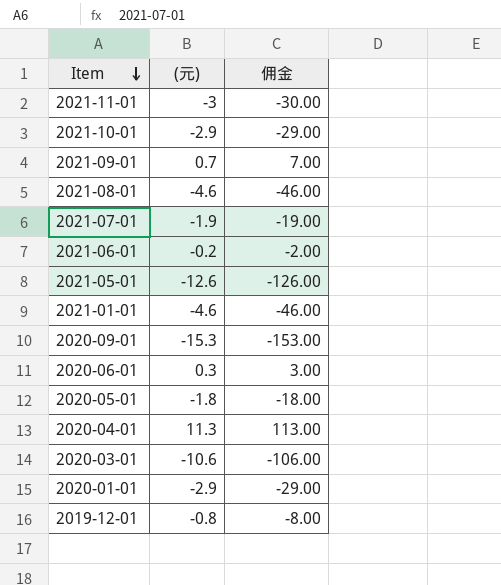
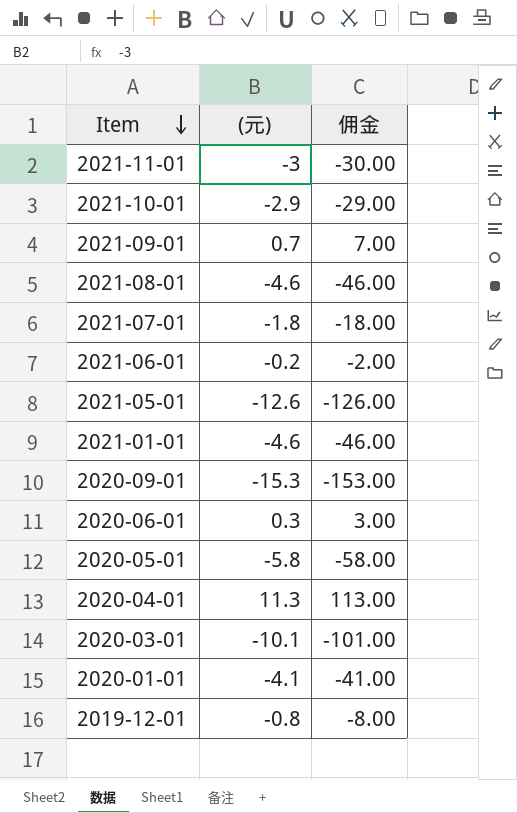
2021-07-01 | (元): -1.9 -> -1.8
2021-07-01 | 佣金: -19.00 -> -18.00
2020-05-01 | (元): -1.8 -> -5.8
2020-05-01 | 佣金: -18.00 -> -58.00
2020-03-01 | (元): -10.6 -> -10.1
2020-03-01 | 佣金: -106.00 -> -101.00
2020-01-01 | (元): -2.9 -> -4.1
2020-01-01 | 佣金: -29.00 -> -41.00

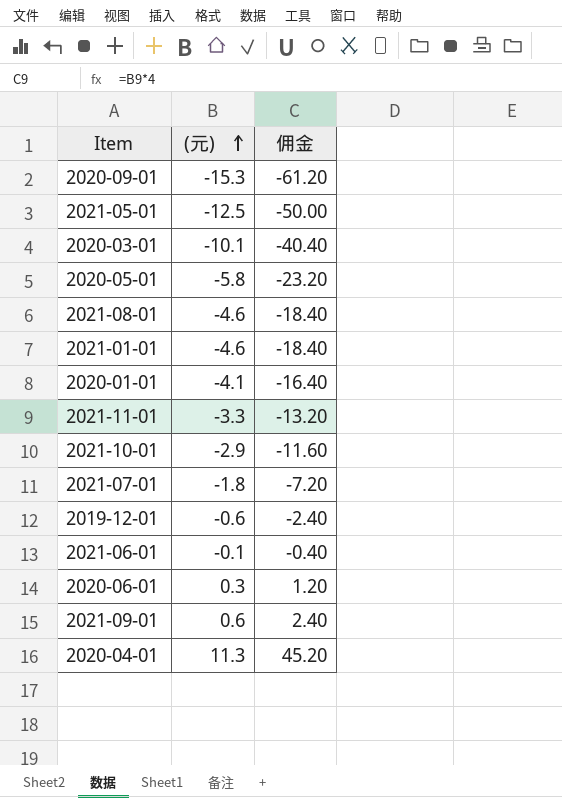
row order: Item descending -> (元) ascending
column 佣金 | formula: [(元)] * 10 -> [(元)] * 4
2021-05-01 | (元): -12.6 -> -12.5
2021-11-01 | (元): -3 -> -3.3
2019-12-01 | (元): -0.8 -> -0.6
2021-06-01 | (元): -0.2 -> -0.1
2021-09-01 | (元): 0.7 -> 0.6

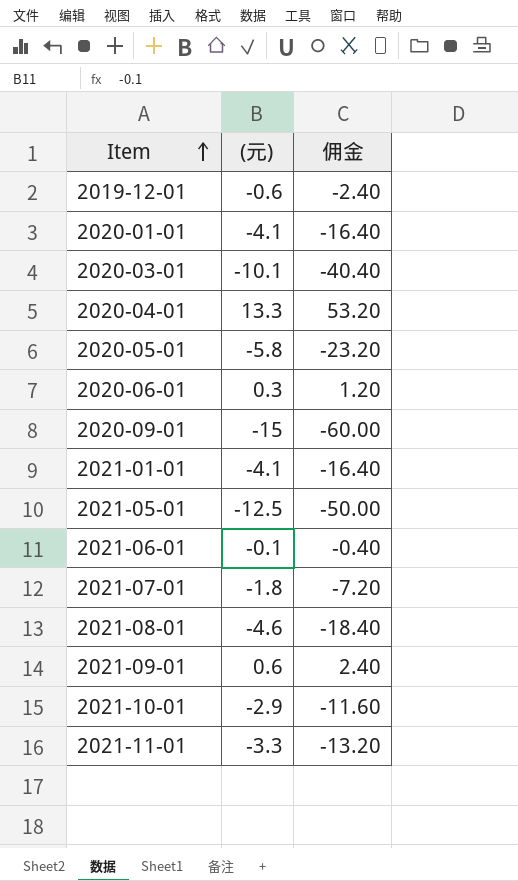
row order: (元) ascending -> Item ascending
2020-04-01 | (元): 11.3 -> 13.3
2020-04-01 | 佣金: 45.20 -> 53.20
2020-09-01 | (元): -15.3 -> -15
2020-09-01 | 佣金: -61.20 -> -60.00
2021-01-01 | (元): -4.6 -> -4.1
2021-01-01 | 佣金: -18.40 -> -16.40

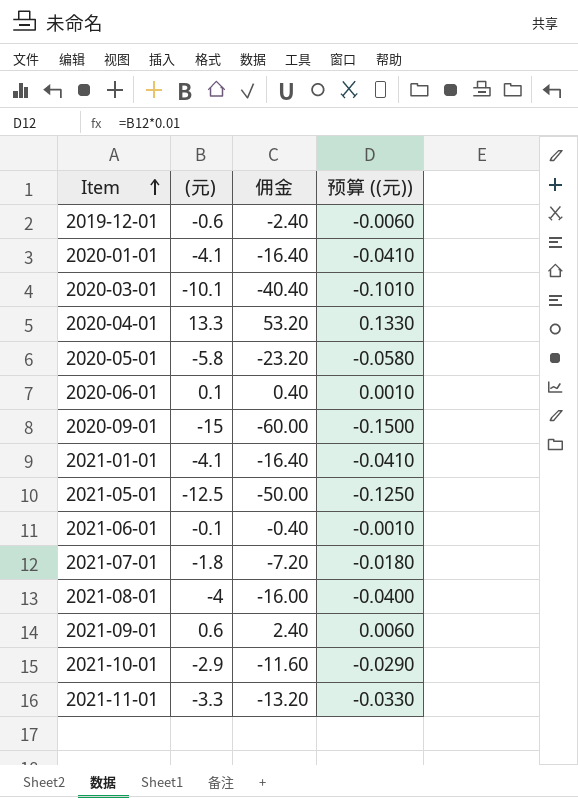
column 预算 ((元)) | formula: none -> [(元)] * 0.01
2020-06-01 | (元): 0.3 -> 0.1
2020-06-01 | 佣金: 1.20 -> 0.40
2021-08-01 | (元): -4.6 -> -4
2021-08-01 | 佣金: -18.40 -> -16.00

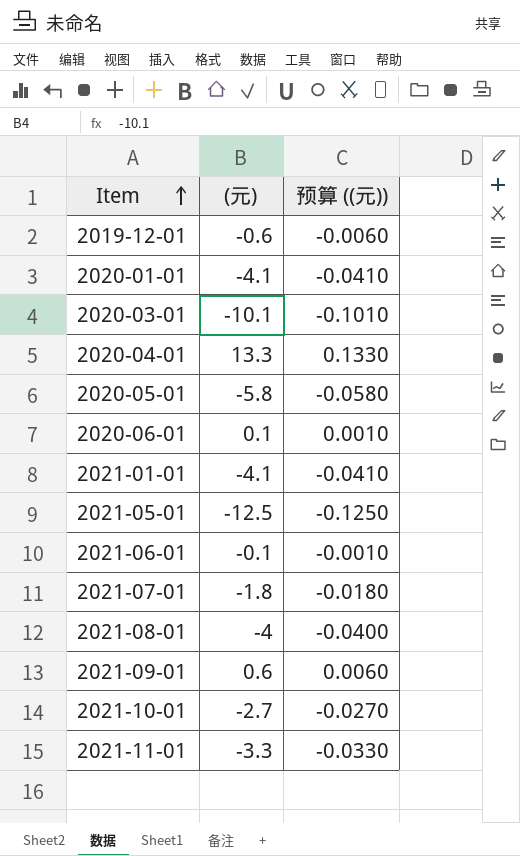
column 佣金 | formula: [(元)] * 4 -> none
row 2020-09-01: -15 | -60.00 | -0.1500 -> none
2021-10-01 | (元): -2.9 -> -2.7
2021-10-01 | 预算 ((元)): -0.0290 -> -0.0270

